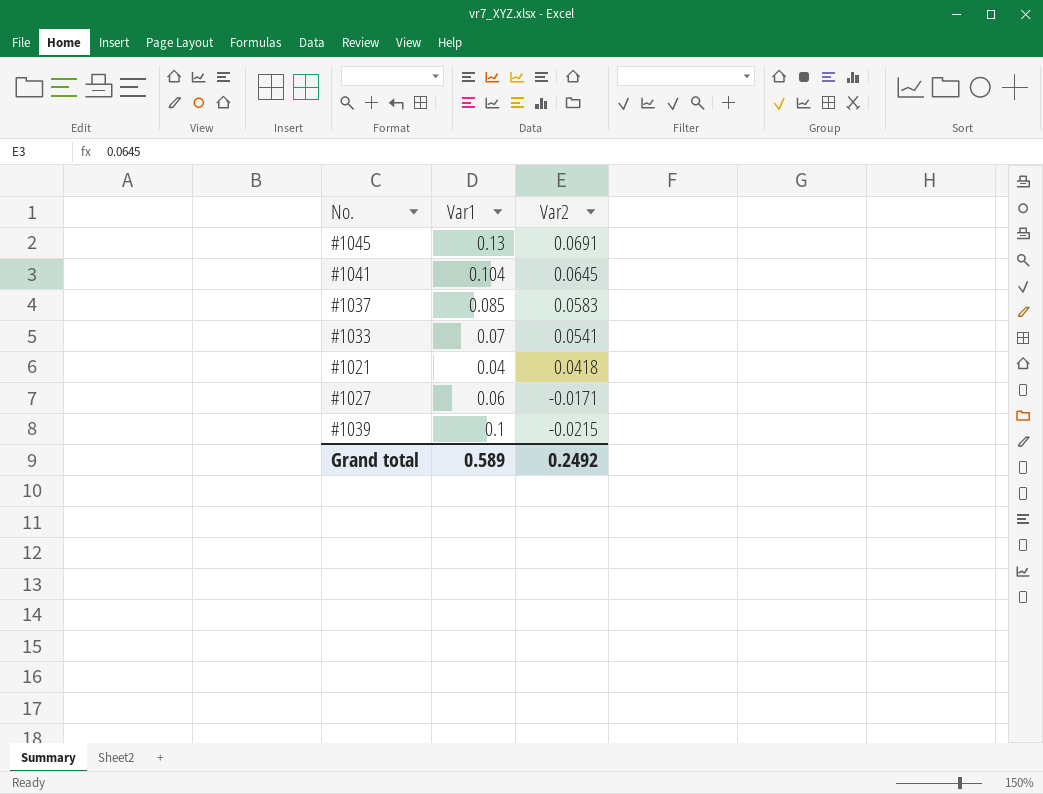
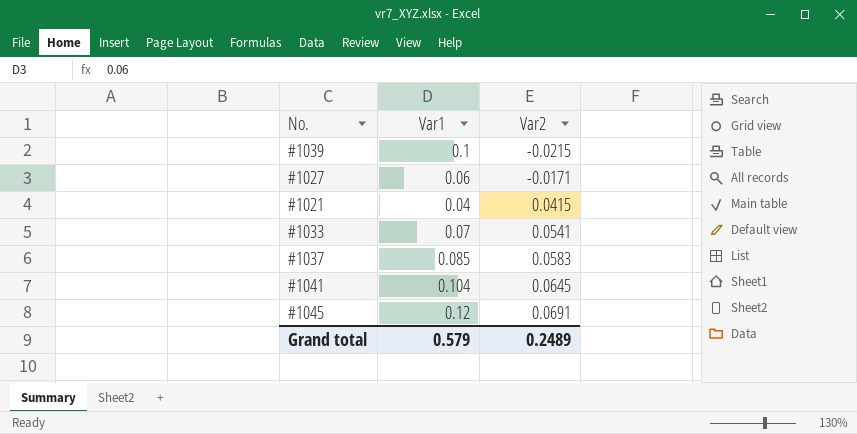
row order: Var2 descending -> Var2 ascending
#1021 | Var2: 0.0418 -> 0.0415
#1045 | Var1: 0.13 -> 0.12
Grand total | Var1: 0.589 -> 0.579
Grand total | Var2: 0.2492 -> 0.2489

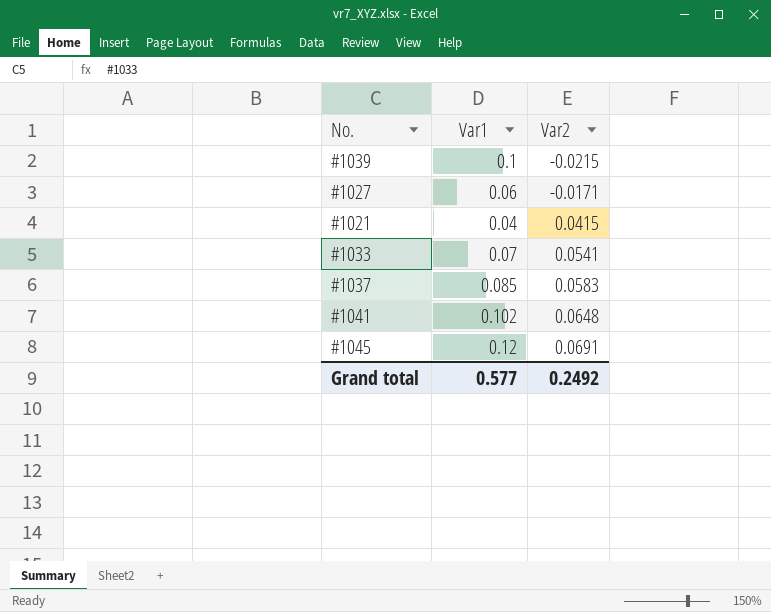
#1041 | Var1: 0.104 -> 0.102
#1041 | Var2: 0.0645 -> 0.0648
Grand total | Var1: 0.579 -> 0.577
Grand total | Var2: 0.2489 -> 0.2492

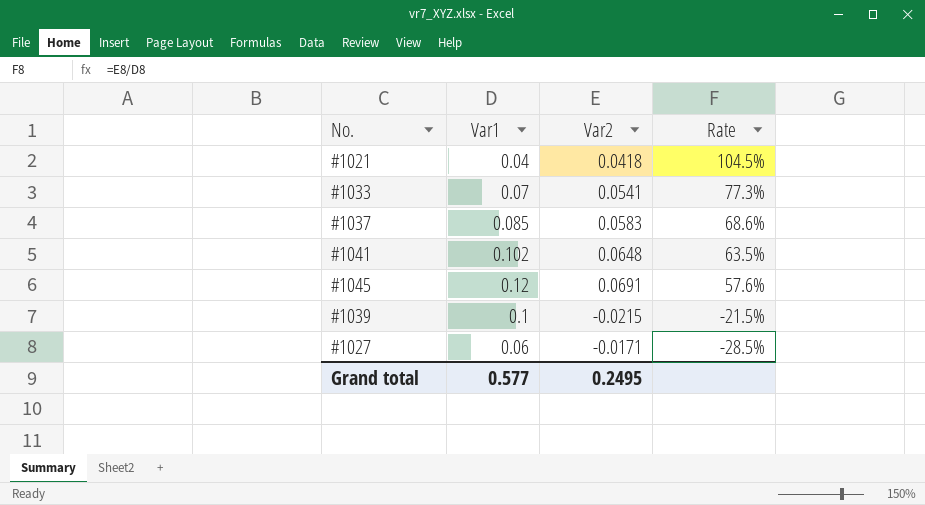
row order: Var2 ascending -> Rate descending
column Rate | formula: none -> [Var2] / [Var1]
#1021 | Var2: 0.0415 -> 0.0418
Grand total | Var2: 0.2492 -> 0.2495

